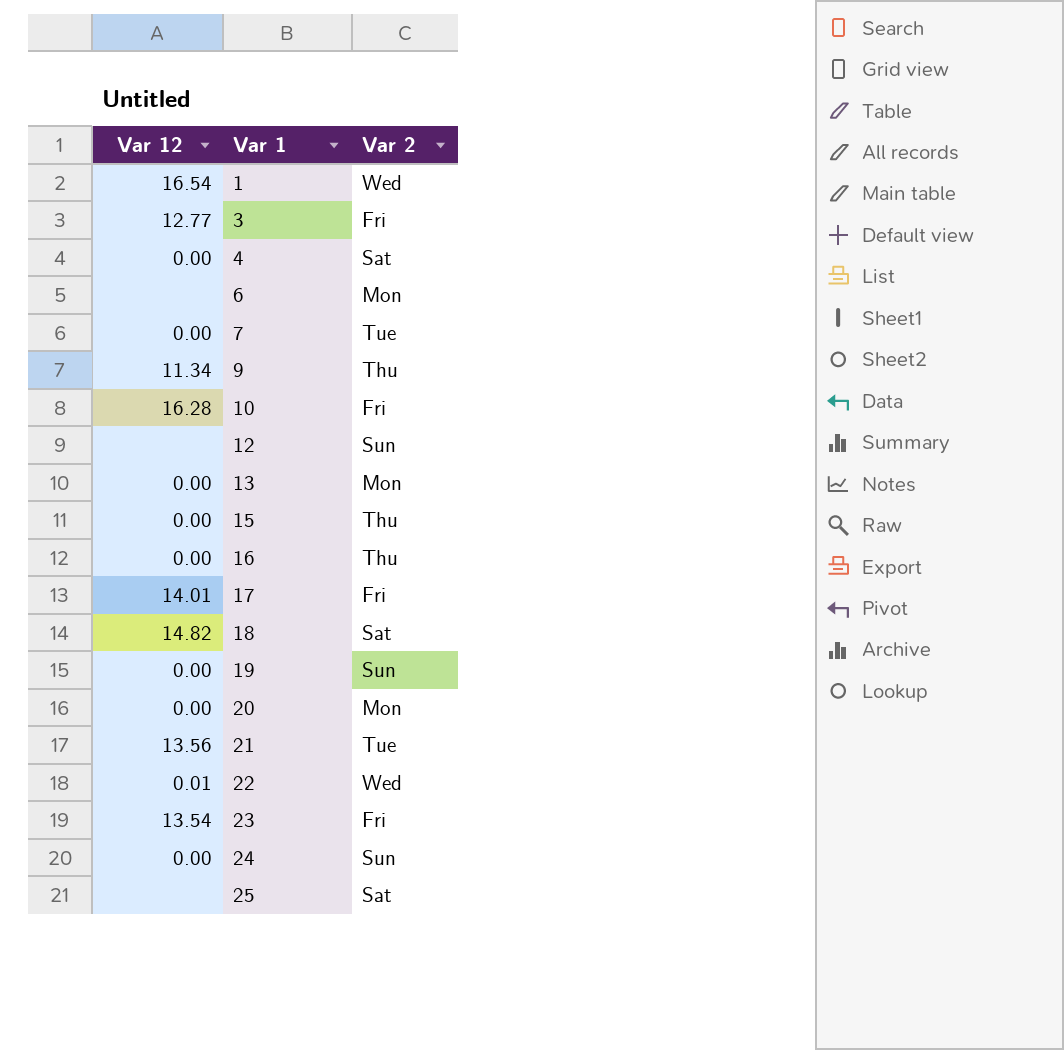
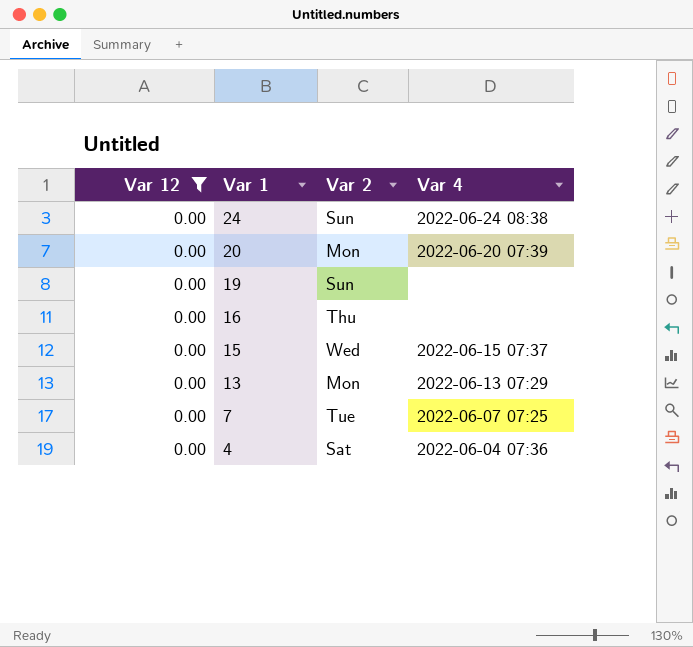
filter: none -> Var 12 = 0.00
row order: Var 1 ascending -> Var 1 descending
column Var 4 | position: none -> 4
15 | Var 2: Thu -> Wed

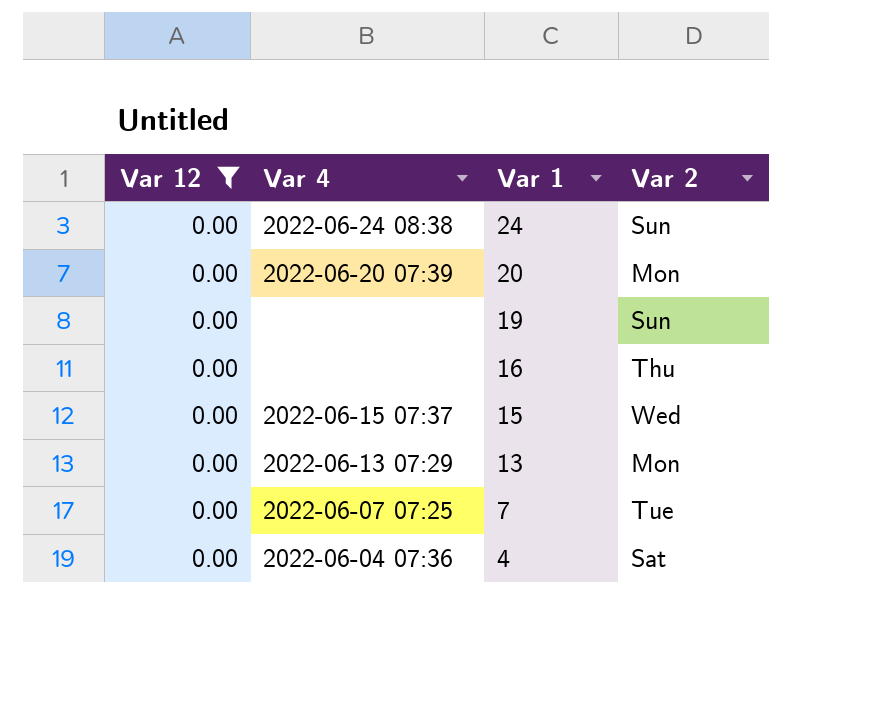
column Var 4 | position: 4 -> 2

